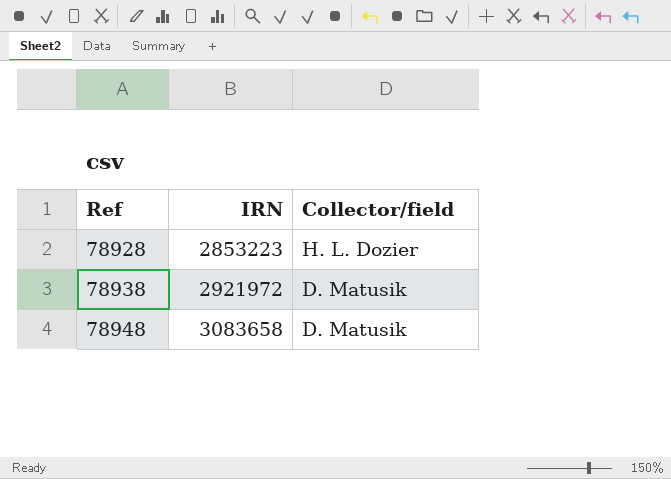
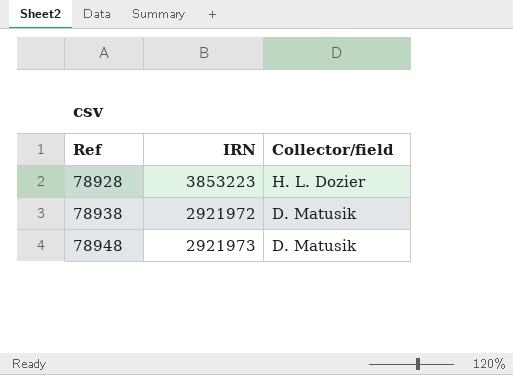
78928 | IRN: 2853223 -> 3853223
78948 | IRN: 3083658 -> 2921973

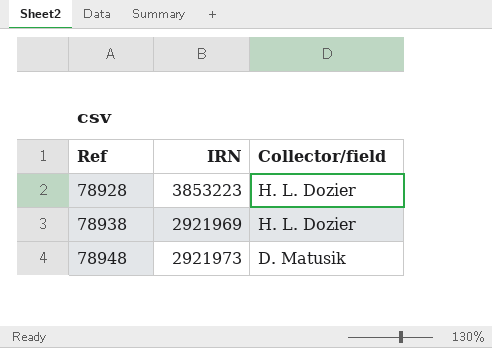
78938 | IRN: 2921972 -> 2921969
78938 | Collector/field: D. Matusik -> H. L. Dozier

